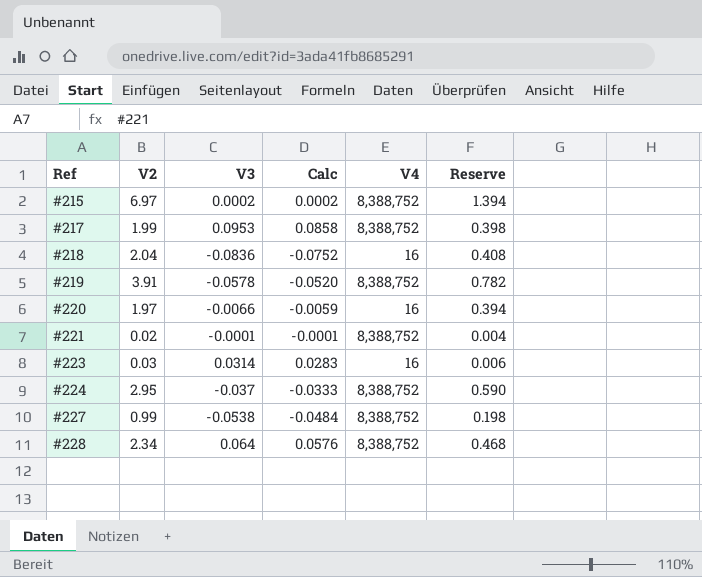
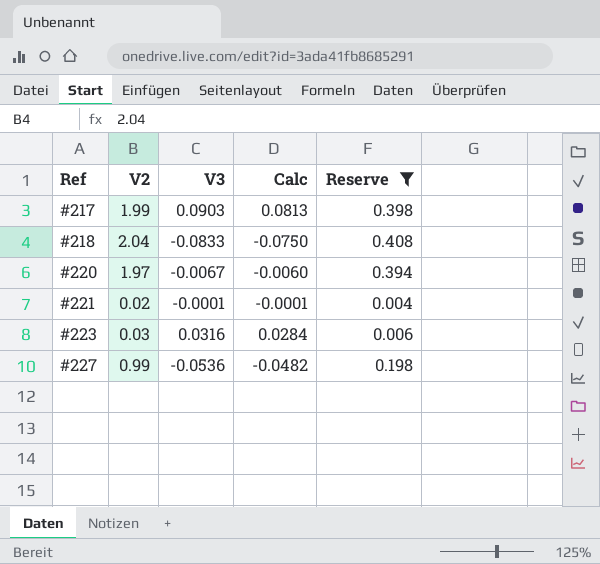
filter: none -> Reserve <= 0.408
column V4 | position: 5 -> none
#217 | V3: 0.0953 -> 0.0903
#217 | Calc: 0.0858 -> 0.0813
#218 | V3: -0.0836 -> -0.0833
#218 | Calc: -0.0752 -> -0.0750
#220 | V3: -0.0066 -> -0.0067
#220 | Calc: -0.0059 -> -0.0060
#223 | V3: 0.0314 -> 0.0316
#223 | Calc: 0.0283 -> 0.0284
#227 | V3: -0.0538 -> -0.0536
#227 | Calc: -0.0484 -> -0.0482

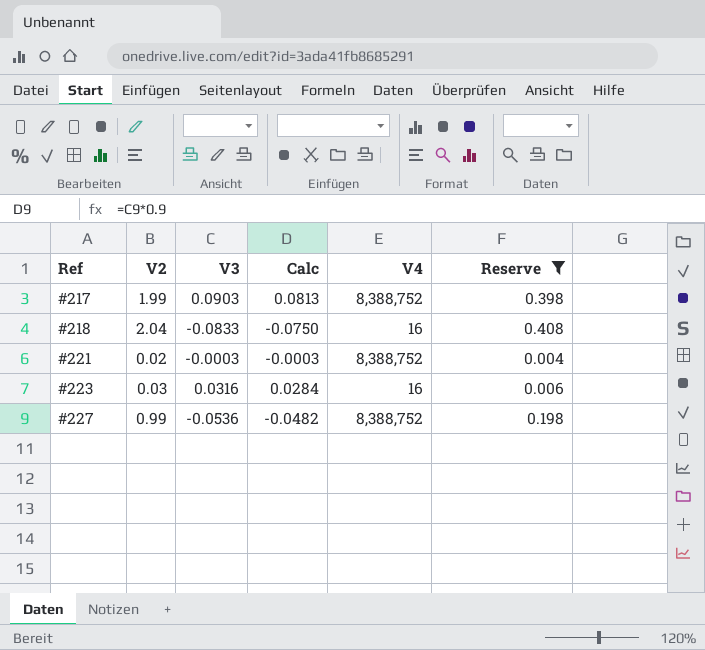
column V4 | position: none -> 5
row #220: 1.97 | -0.0067 | -0.0060 | 0.394 -> none
#221 | V3: -0.0001 -> -0.0003
#221 | Calc: -0.0001 -> -0.0003

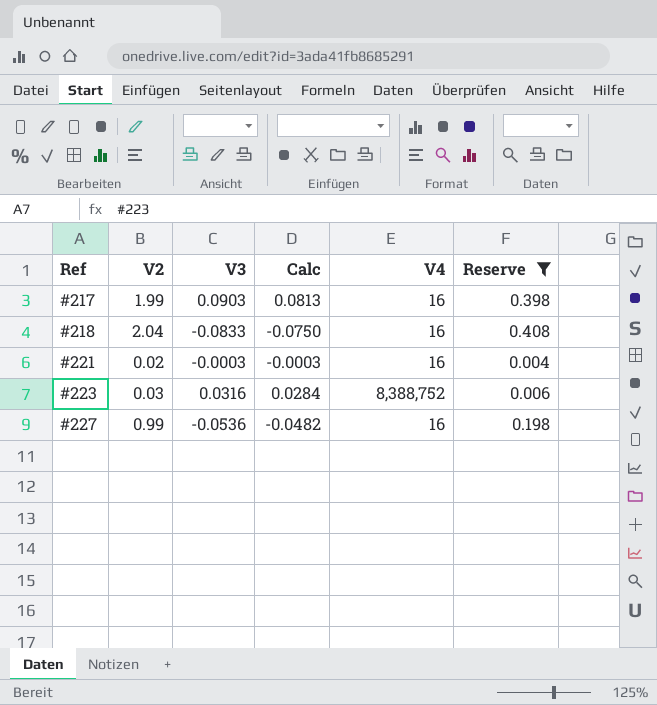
#217 | V4: 8,388,752 -> 16
#221 | V4: 8,388,752 -> 16
#223 | V4: 16 -> 8,388,752
#227 | V4: 8,388,752 -> 16

